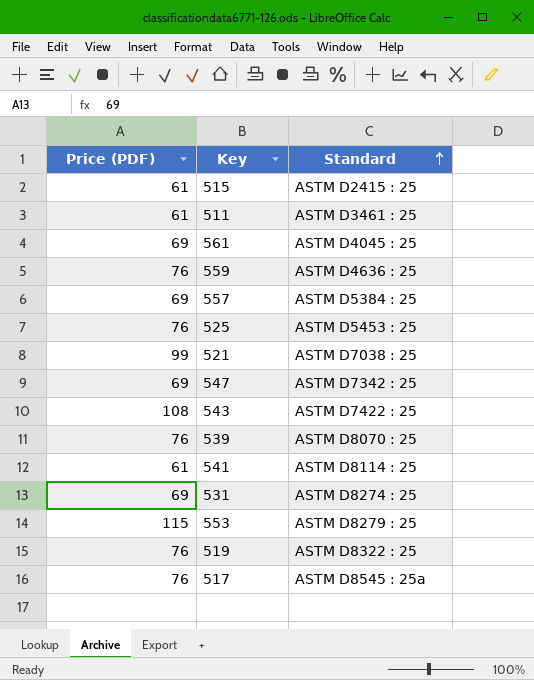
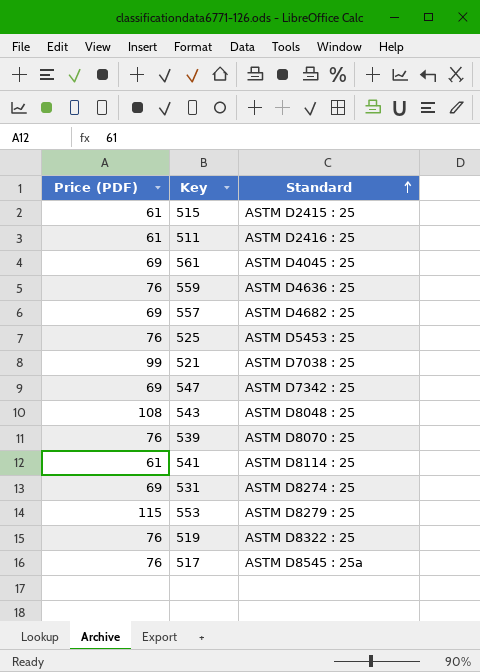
511 | Standard: ASTM D3461 : 25 -> ASTM D2416 : 25
557 | Standard: ASTM D5384 : 25 -> ASTM D4682 : 25
543 | Standard: ASTM D7422 : 25 -> ASTM D8048 : 25

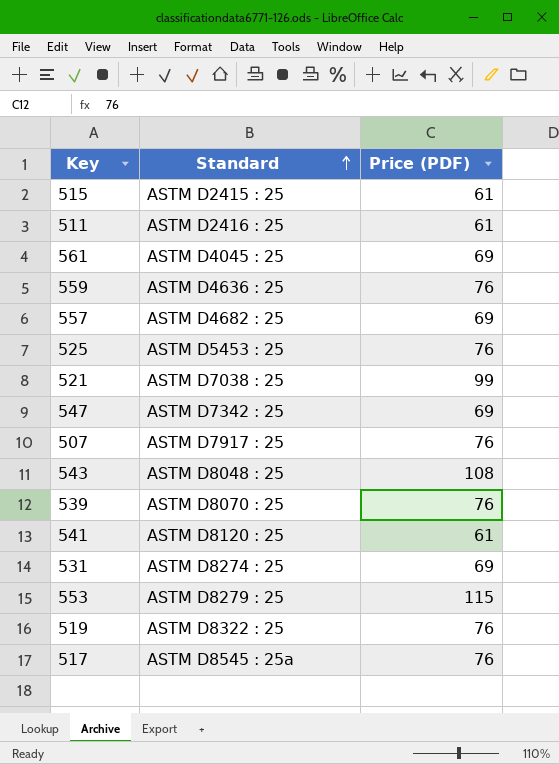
column Price (PDF) | position: 1 -> 3
row 507: none -> ASTM D7917 : 25 | 76
541 | Standard: ASTM D8114 : 25 -> ASTM D8120 : 25

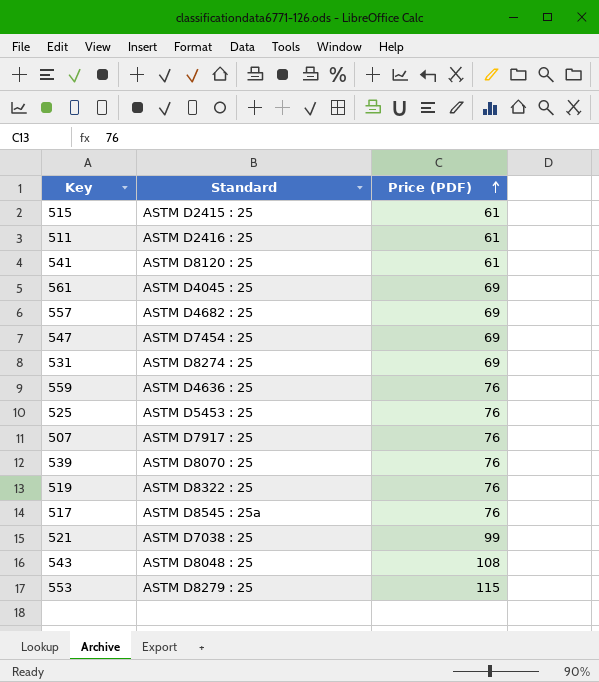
row order: Standard ascending -> Price (PDF) ascending
547 | Standard: ASTM D7342 : 25 -> ASTM D7454 : 25

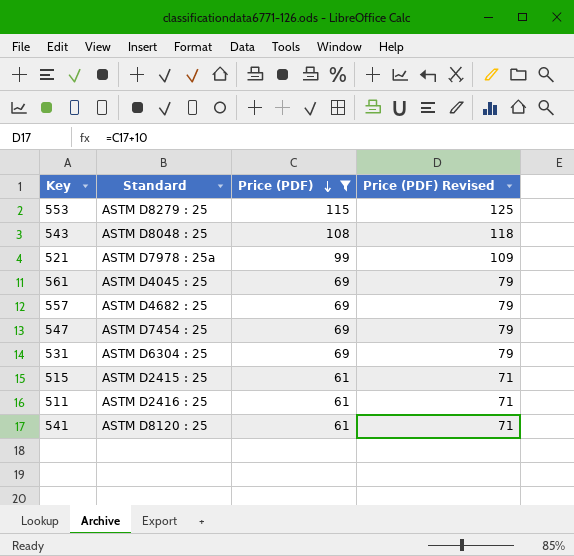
filter: none -> Price (PDF) != 76
row order: Price (PDF) ascending -> Price (PDF) descending
column Price (PDF) Revised | formula: none -> [Price (PDF)] + 10
521 | Standard: ASTM D7038 : 25 -> ASTM D7978 : 25a
531 | Standard: ASTM D8274 : 25 -> ASTM D6304 : 25

